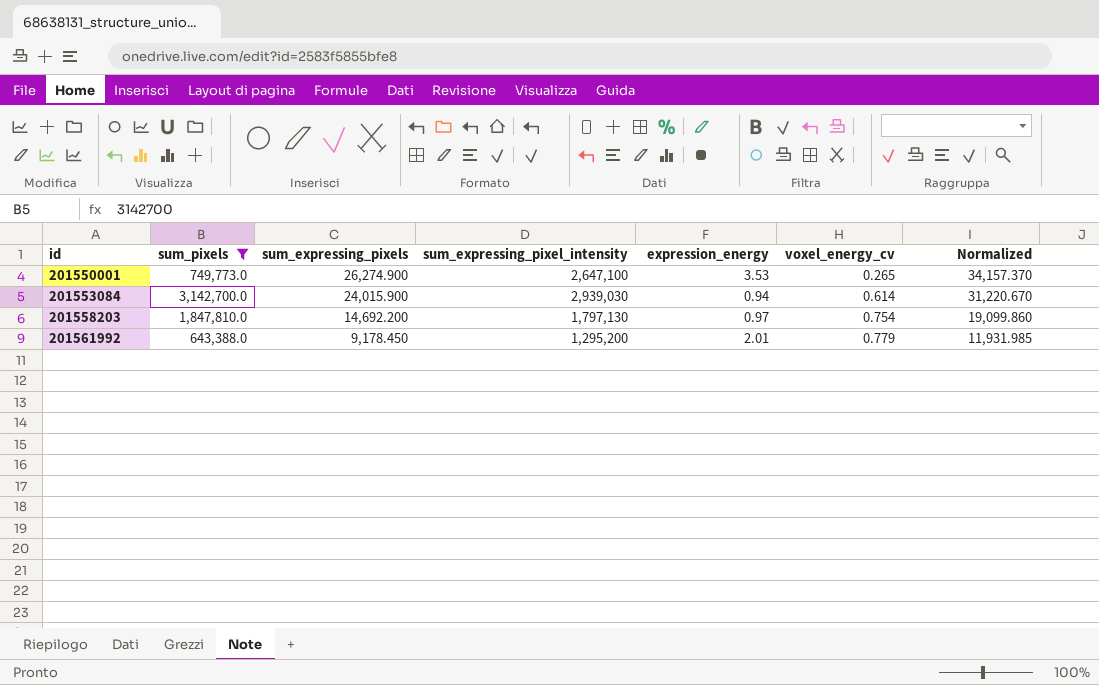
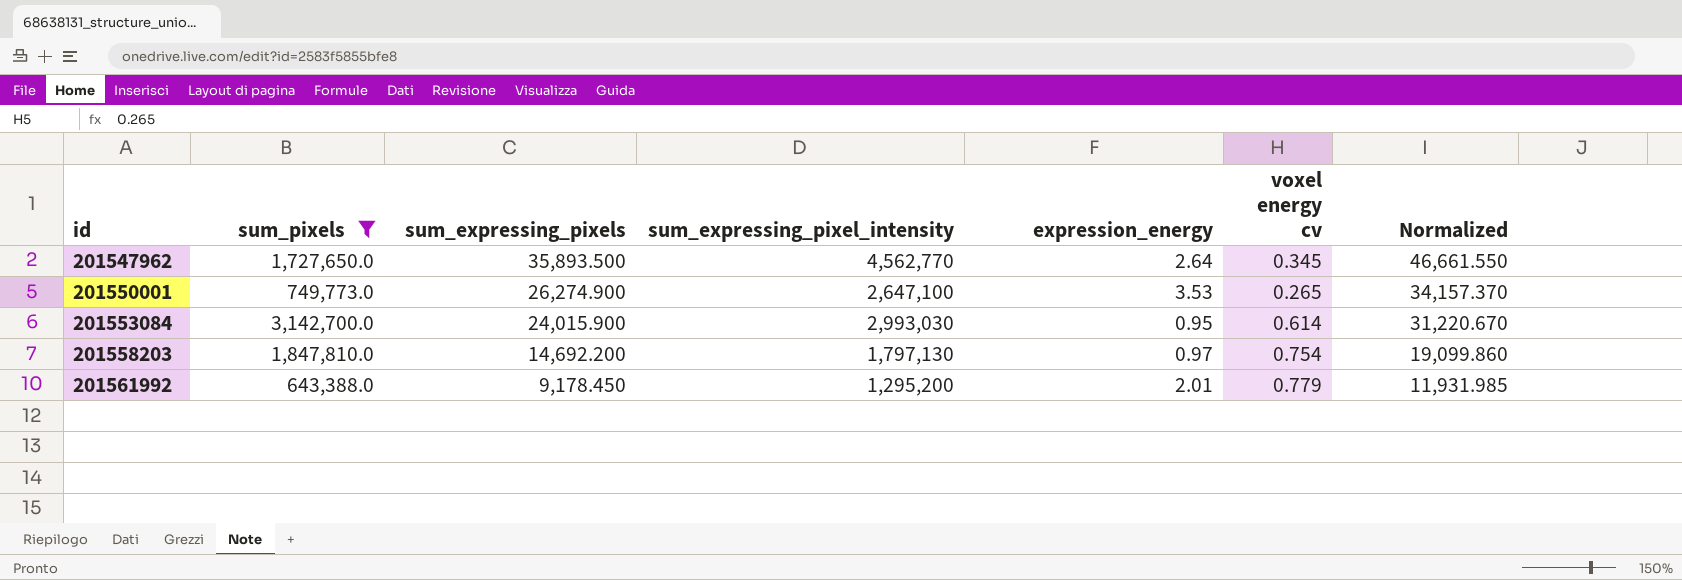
column name: voxel_energy_cv -> voxel energy cv
row 201547962: none -> 1,727,650.0 | 35,893.500 | 4,562,770 | 2.64 | 0.345 | 46,661.550
201553084 | sum_expressing_pixel_intensity: 2,939,030 -> 2,993,030
201553084 | expression_energy: 0.94 -> 0.95

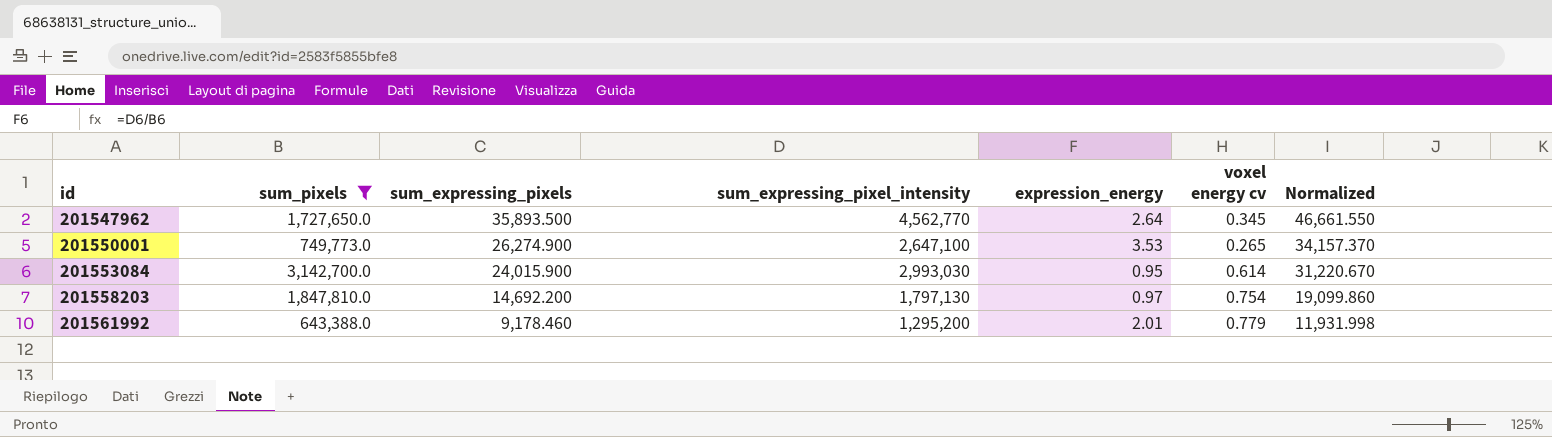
201561992 | sum_expressing_pixels: 9,178.450 -> 9,178.460
201561992 | Normalized: 11,931.985 -> 11,931.998

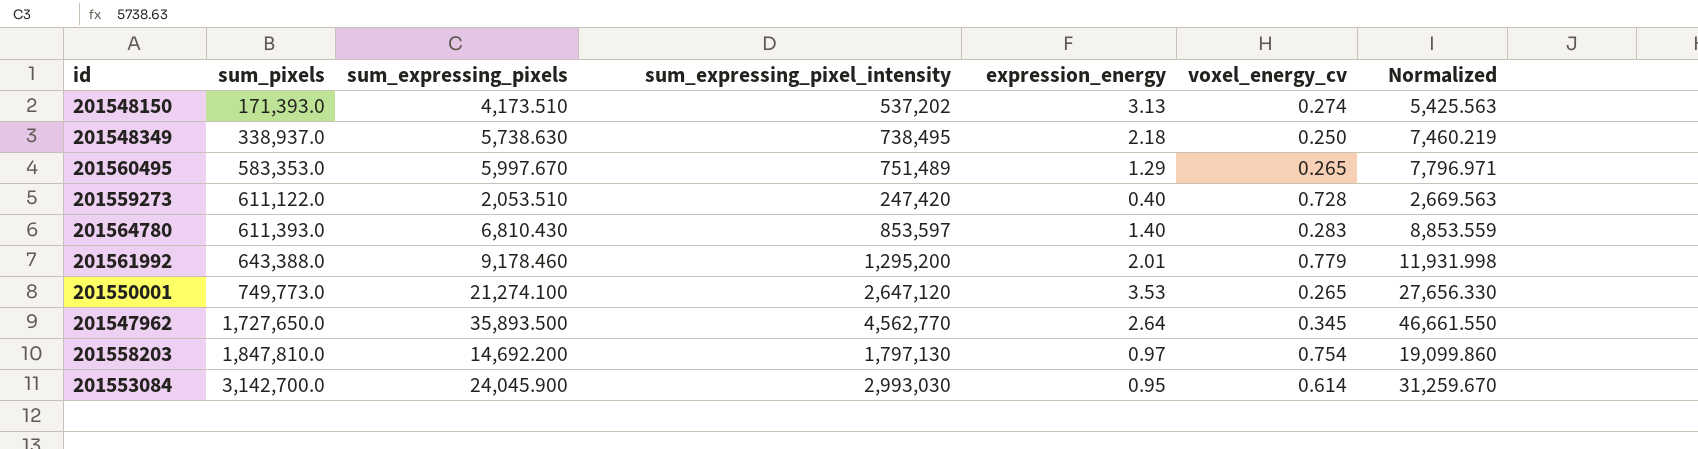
filter: sum_pixels >= 643,388.0 -> none
row order: id ascending -> sum_pixels ascending
column name: voxel energy cv -> voxel_energy_cv
201550001 | sum_expressing_pixels: 26,274.900 -> 21,274.100
201550001 | sum_expressing_pixel_intensity: 2,647,100 -> 2,647,120
201550001 | Normalized: 34,157.370 -> 27,656.330
201553084 | sum_expressing_pixels: 24,015.900 -> 24,045.900
201553084 | Normalized: 31,220.670 -> 31,259.670

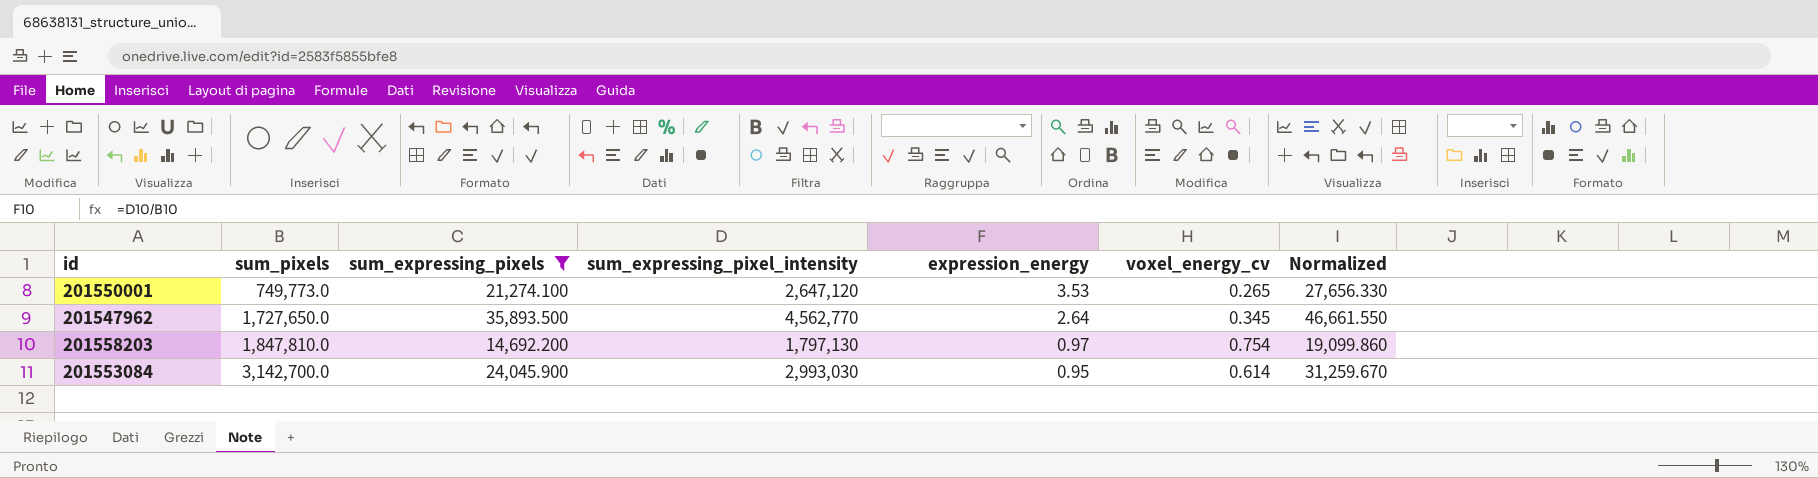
filter: none -> sum_expressing_pixels >= 14,692.200

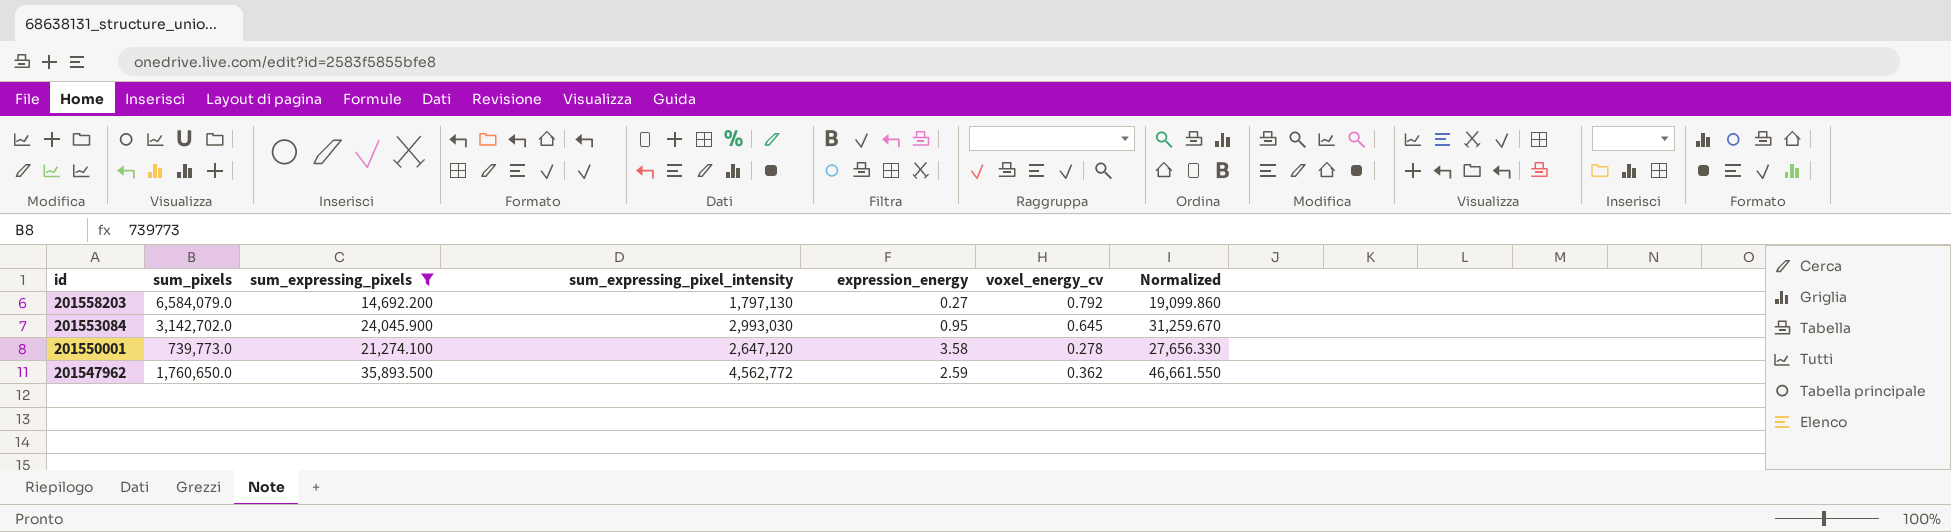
row order: sum_pixels ascending -> id descending
201558203 | sum_pixels: 1,847,810.0 -> 6,584,079.0
201558203 | expression_energy: 0.97 -> 0.27
201558203 | voxel_energy_cv: 0.754 -> 0.792
201553084 | sum_pixels: 3,142,700.0 -> 3,142,702.0
201553084 | voxel_energy_cv: 0.614 -> 0.645
201550001 | sum_pixels: 749,773.0 -> 739,773.0
201550001 | expression_energy: 3.53 -> 3.58
201550001 | voxel_energy_cv: 0.265 -> 0.278
201547962 | sum_pixels: 1,727,650.0 -> 1,760,650.0
201547962 | sum_expressing_pixel_intensity: 4,562,770 -> 4,562,772
201547962 | expression_energy: 2.64 -> 2.59
201547962 | voxel_energy_cv: 0.345 -> 0.362

